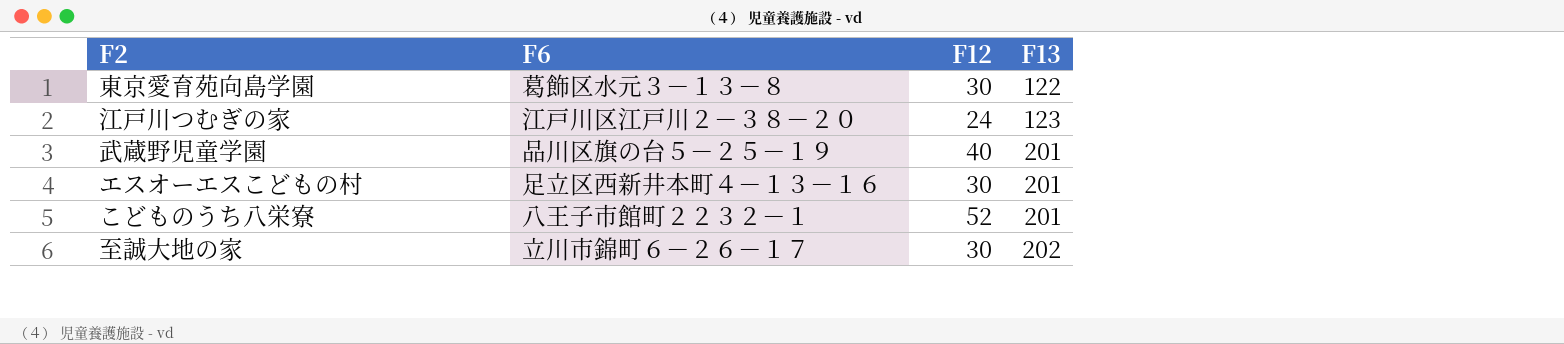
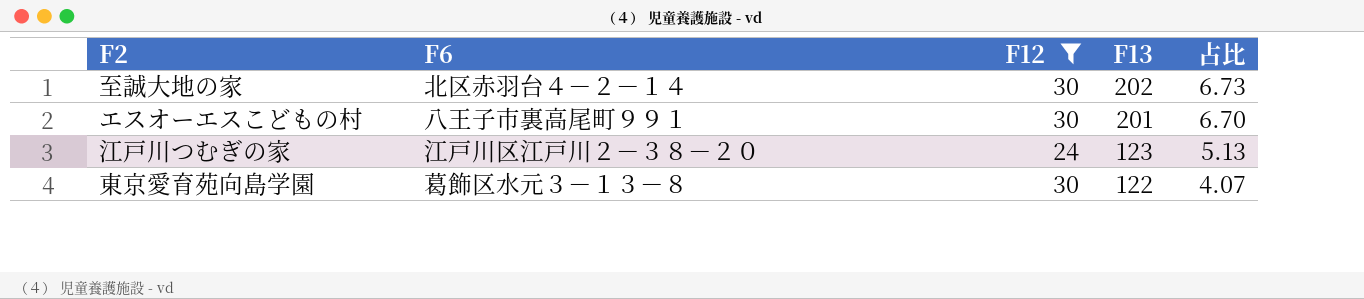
filter: none -> F12 <= 30
row order: F13 ascending -> F13 descending
column 占比 | formula: none -> [F13] / [F12]
至誠大地の家 | F6: 立川市錦町６－２６－１７ -> 北区赤羽台４－２－１４
エスオーエスこどもの村 | F6: 足立区西新井本町４－１３－１６ -> 八王子市裏高尾町９９１

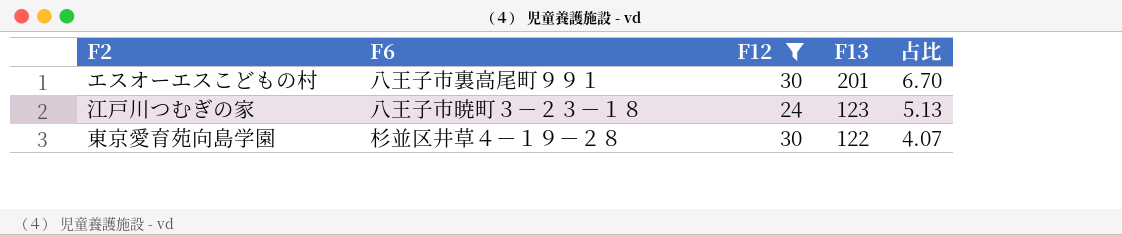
row 至誠大地の家: 北区赤羽台４－２－１４ | 30 | 202 | 6.73 -> none
江戸川つむぎの家 | F6: 江戸川区江戸川２－３８－２０ -> 八王子市暁町３－２３－１８
東京愛育苑向島学園 | F6: 葛飾区水元３－１３－８ -> 杉並区井草４－１９－２８

